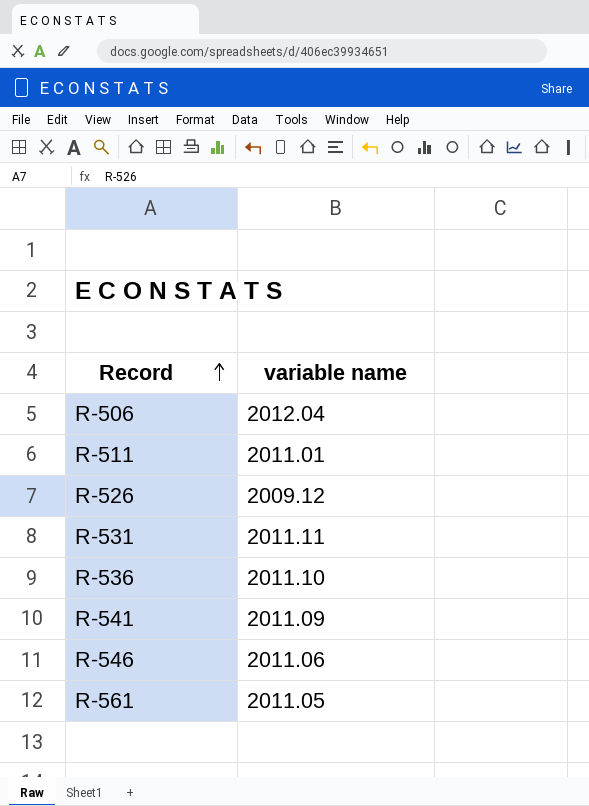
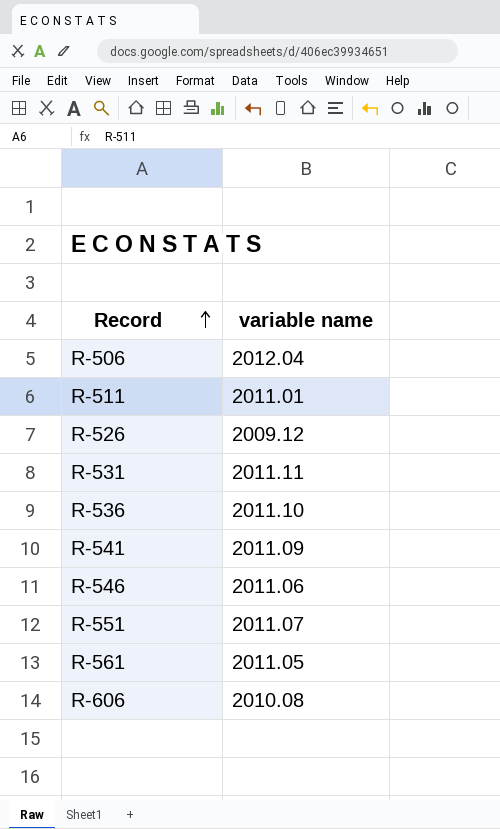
row R-551: none -> 2011.07
row R-606: none -> 2010.08

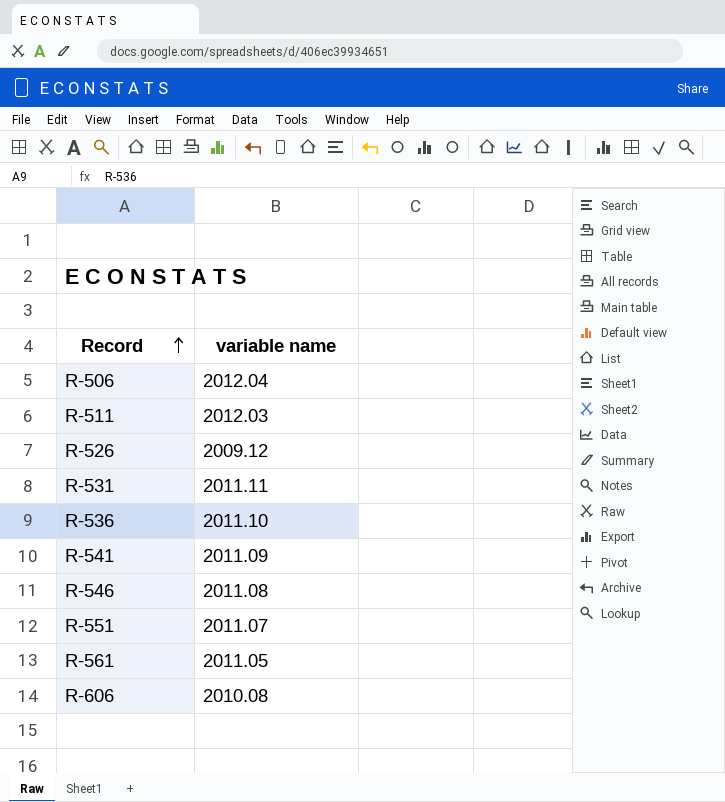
R-511 | variable name: 2011.01 -> 2012.03
R-546 | variable name: 2011.06 -> 2011.08

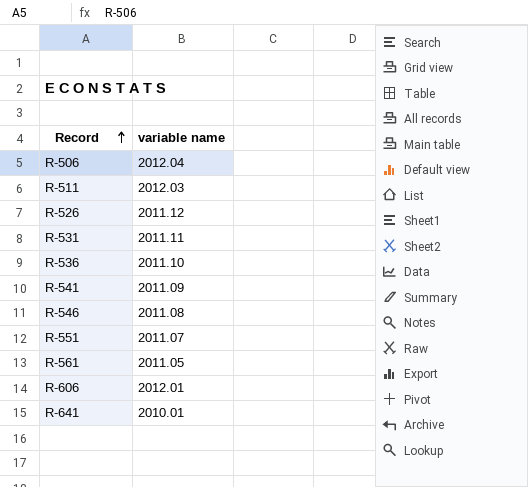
R-526 | variable name: 2009.12 -> 2011.12
R-606 | variable name: 2010.08 -> 2012.01
row R-641: none -> 2010.01

